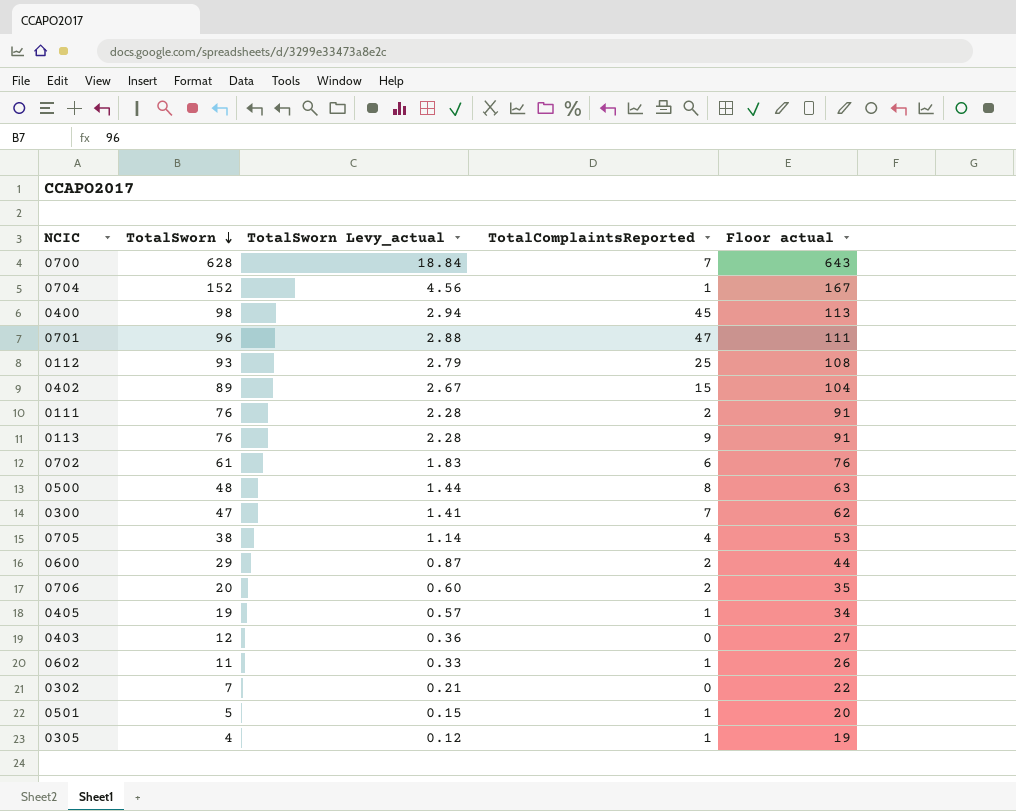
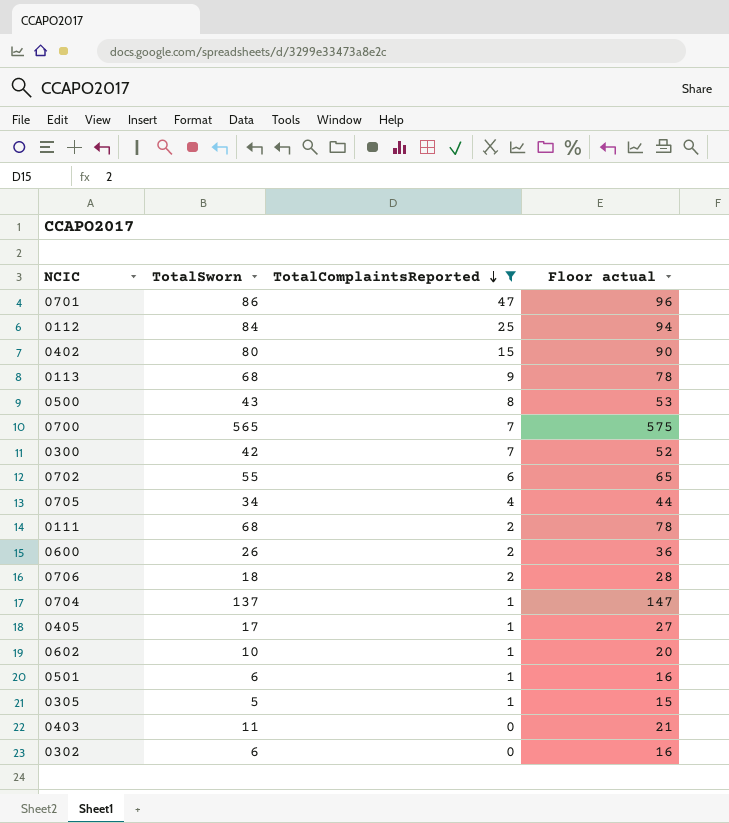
filter: none -> TotalComplaintsReported != 45
row order: TotalSworn descending -> TotalComplaintsReported descending
column TotalSworn Levy_actual | formula: [TotalSworn] * 0.03 -> none
column Floor actual | formula: [TotalSworn] + 15 -> [TotalSworn] + 10
0701 | TotalSworn: 96 -> 86
0112 | TotalSworn: 93 -> 84
0402 | TotalSworn: 89 -> 80
0113 | TotalSworn: 76 -> 68
0500 | TotalSworn: 48 -> 43
0700 | TotalSworn: 628 -> 565
0300 | TotalSworn: 47 -> 42
0702 | TotalSworn: 61 -> 55
0705 | TotalSworn: 38 -> 34
0111 | TotalSworn: 76 -> 68
0600 | TotalSworn: 29 -> 26
0706 | TotalSworn: 20 -> 18
0704 | TotalSworn: 152 -> 137
0405 | TotalSworn: 19 -> 17
0602 | TotalSworn: 11 -> 10
0501 | TotalSworn: 5 -> 6
0305 | TotalSworn: 4 -> 5
0403 | TotalSworn: 12 -> 11
0302 | TotalSworn: 7 -> 6

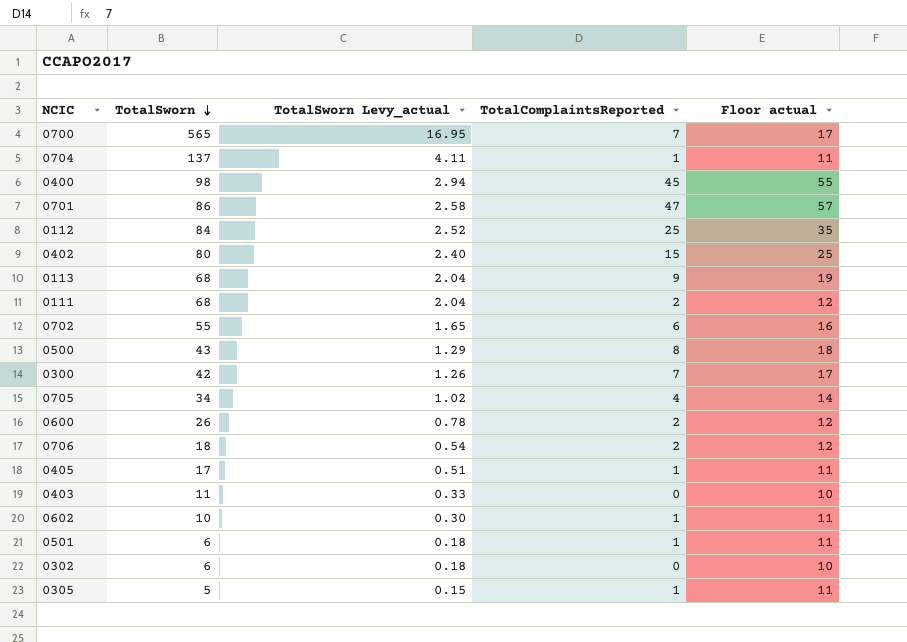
filter: TotalComplaintsReported != 45 -> none
row order: TotalComplaintsReported descending -> TotalSworn descending
column TotalSworn Levy_actual | formula: none -> [TotalSworn] * 0.03
column Floor actual | formula: [TotalSworn] + 10 -> [TotalComplaintsReported] + 10

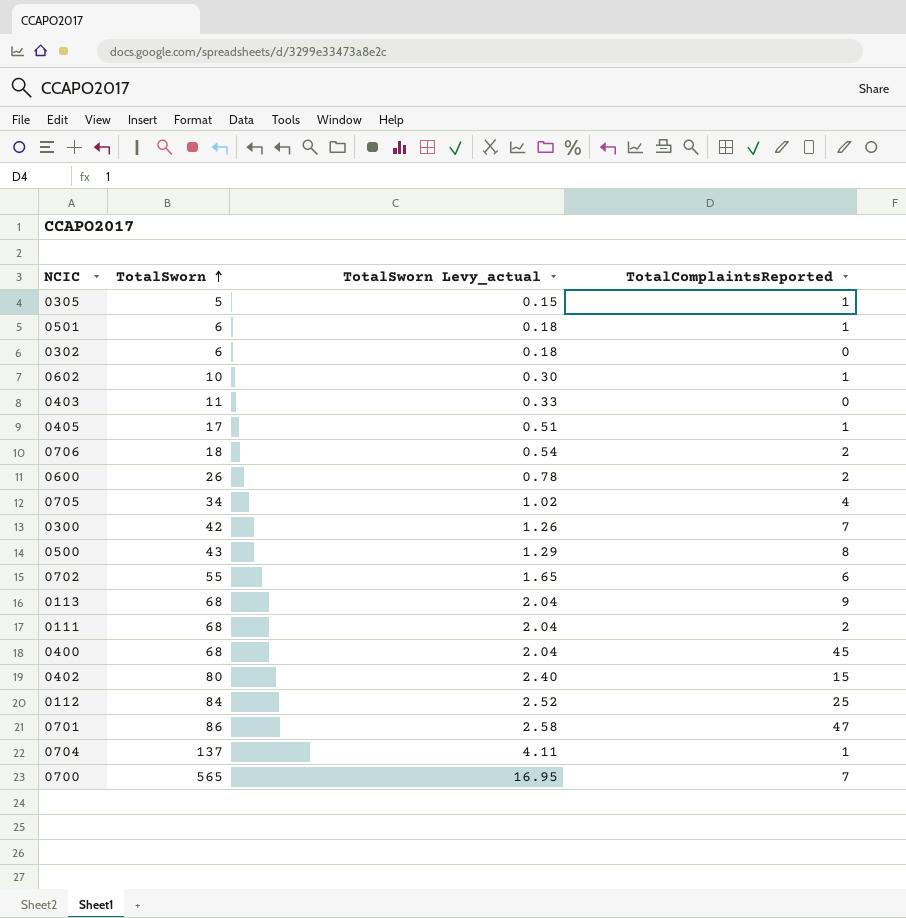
row order: TotalSworn descending -> TotalSworn ascending
column Floor actual | formula: [TotalComplaintsReported] + 10 -> none
0400 | TotalSworn: 98 -> 68
0400 | TotalSworn Levy_actual: 2.94 -> 2.04

